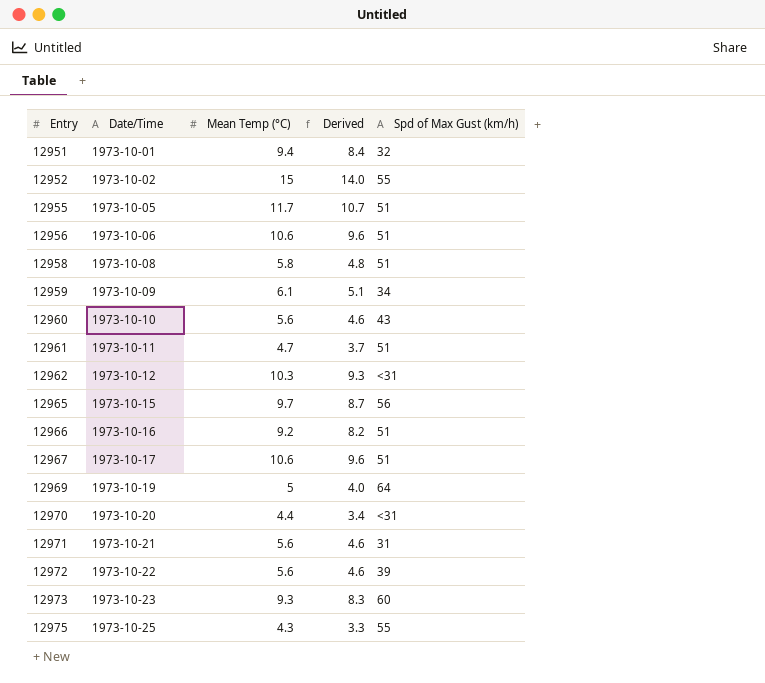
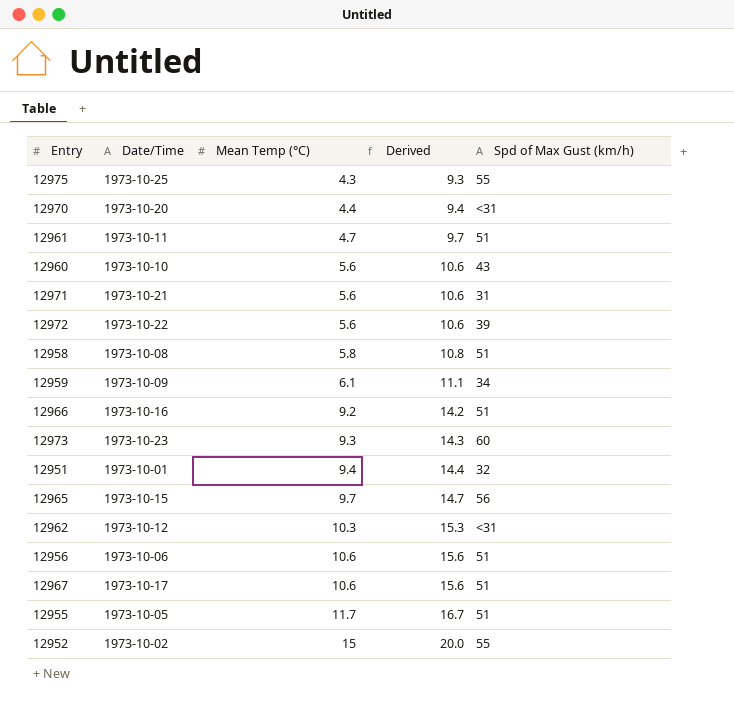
row order: Entry ascending -> Mean Temp (°C) ascending
column Derived | formula: [Mean Temp (°C)] - 1 -> [Mean Temp (°C)] + 5
row 12969: 1973-10-19 | 5 | 4.0 | 64 -> none

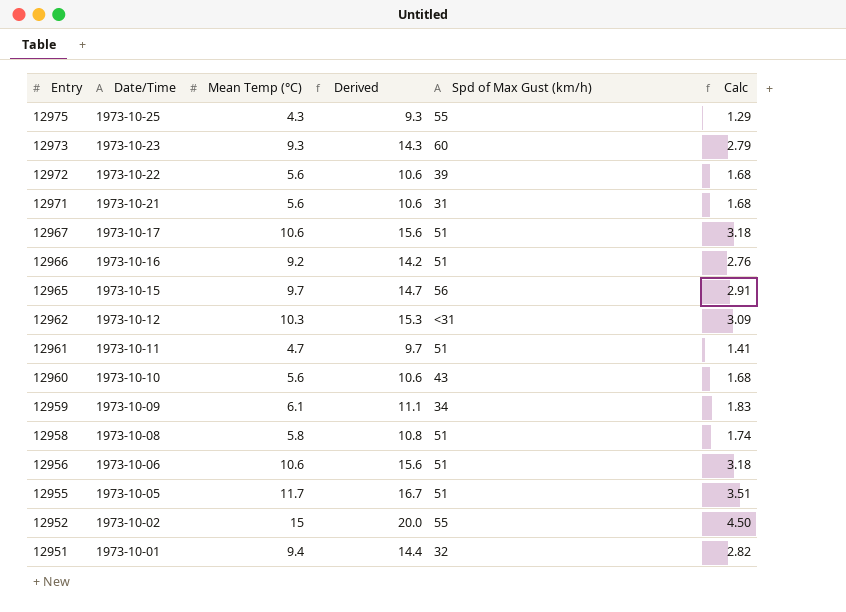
row order: Mean Temp (°C) ascending -> Entry descending
column Calc | formula: none -> [Mean Temp (°C)] * 0.3
row 12970: 1973-10-20 | 4.4 | 9.4 | <31 -> none

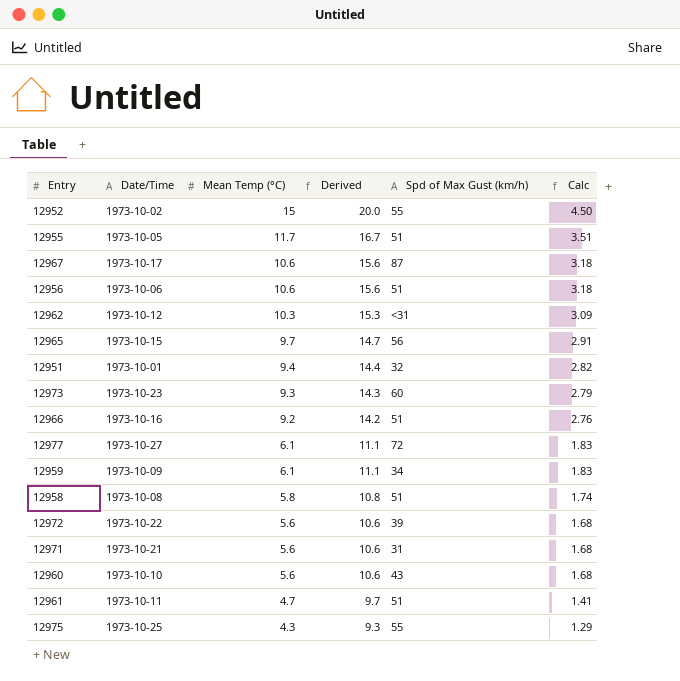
row order: Entry descending -> Mean Temp (°C) descending
12967 | Spd of Max Gust (km/h): 51 -> 87
row 12977: none -> 1973-10-27 | 6.1 | 11.1 | 72 | 1.83

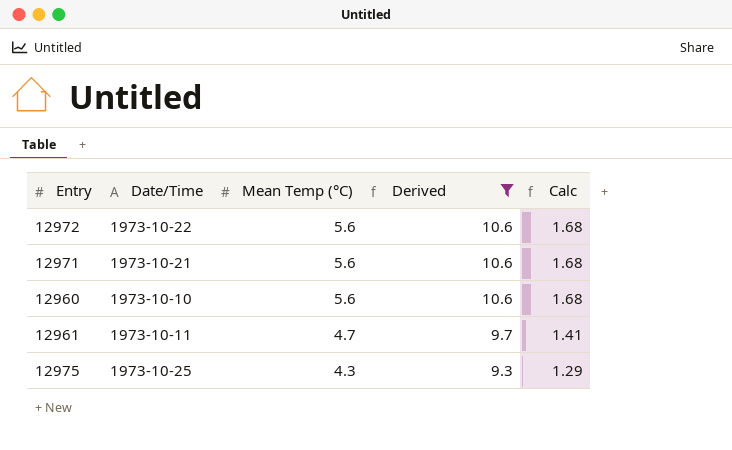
filter: none -> Derived <= 10.6
column Spd of Max Gust (km/h) | position: 5 -> none

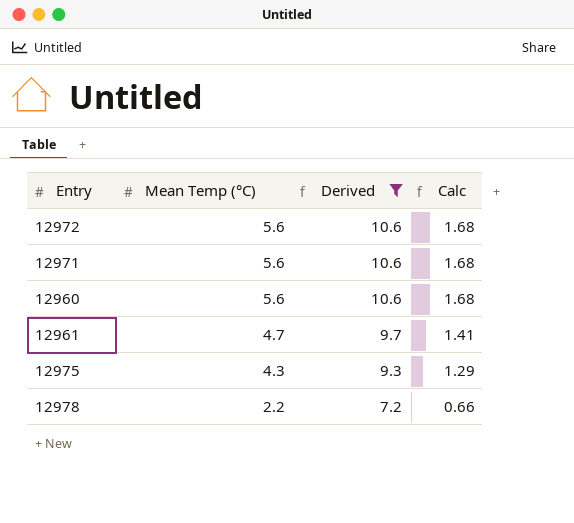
column Date/Time | position: 2 -> none
row 12978: none -> 2.2 | 7.2 | 0.66

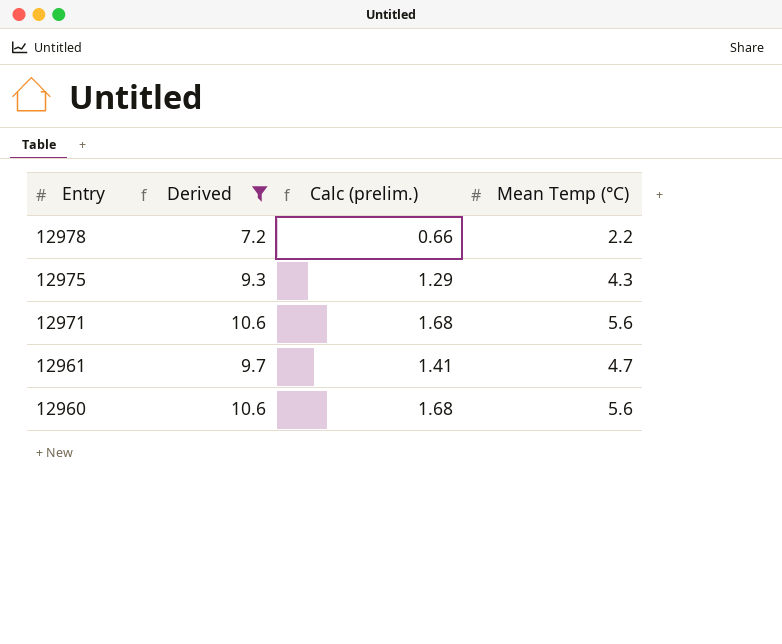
row order: Mean Temp (°C) descending -> Entry descending
column name: Calc -> Calc (prelim.)
column Mean Temp (°C) | position: 2 -> 4
row 12972: 5.6 | 10.6 | 1.68 -> none

